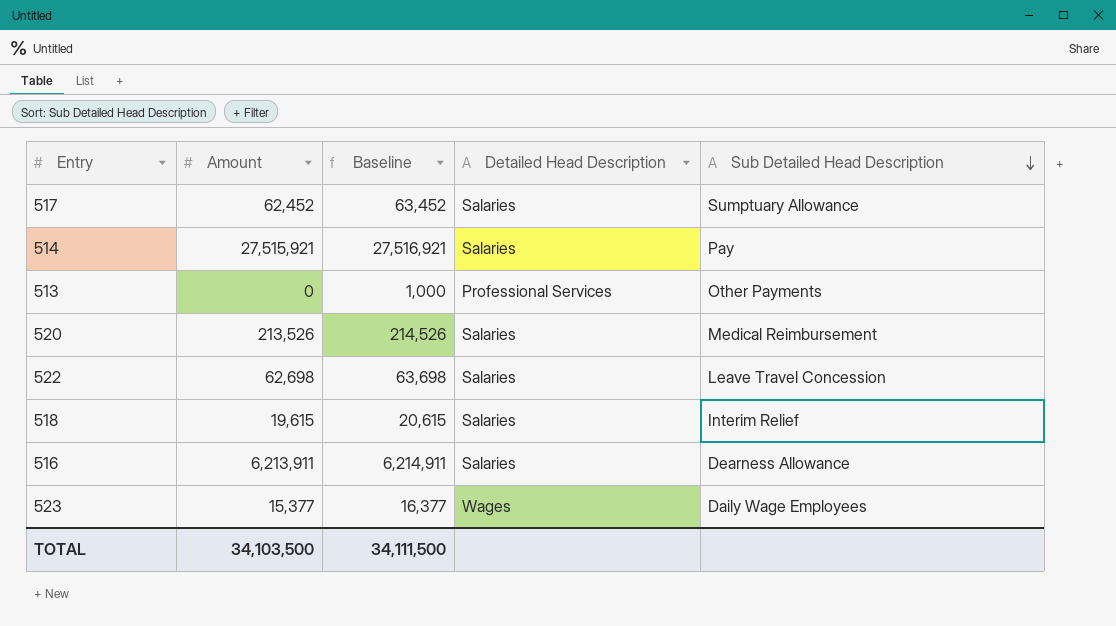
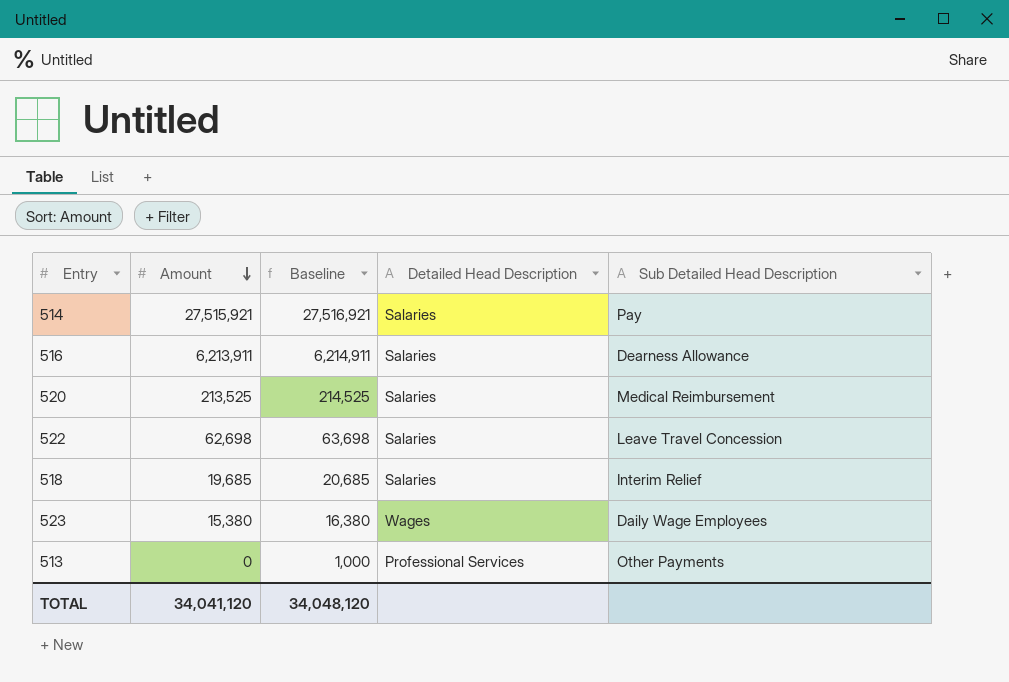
row order: Sub Detailed Head Description descending -> Amount descending
row 517: 62,452 | 63,452 | Salaries | Sumptuary Allowance -> none
520 | Amount: 213,526 -> 213,525
520 | Baseline: 214,526 -> 214,525
518 | Amount: 19,615 -> 19,685
518 | Baseline: 20,615 -> 20,685
523 | Amount: 15,377 -> 15,380
523 | Baseline: 16,377 -> 16,380
TOTAL | Amount: 34,103,500 -> 34,041,120
TOTAL | Baseline: 34,111,500 -> 34,048,120

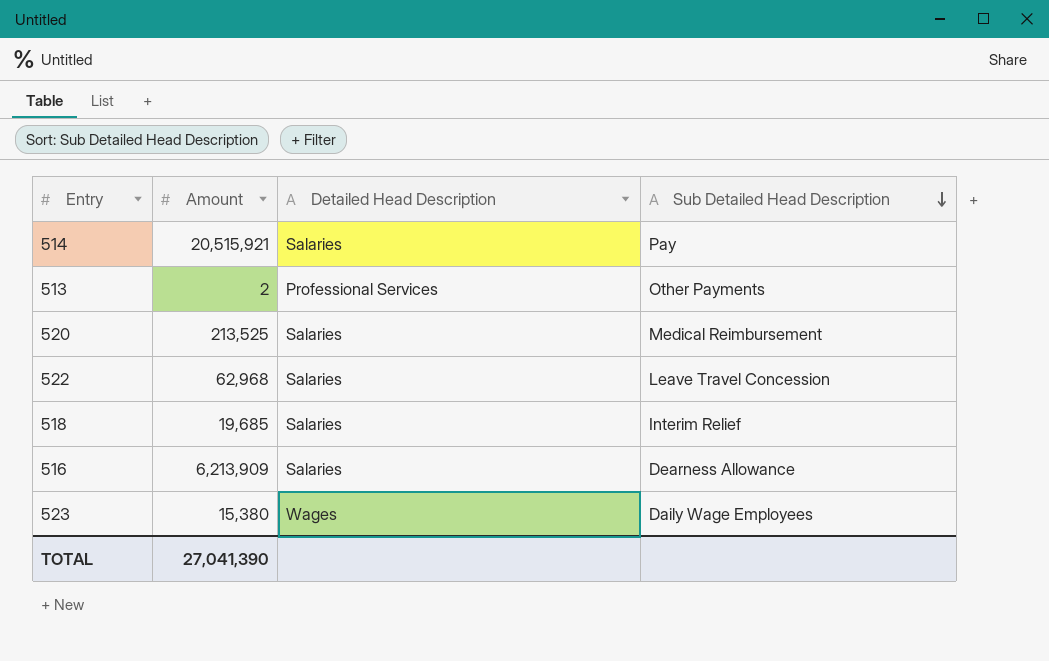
row order: Amount descending -> Sub Detailed Head Description descending
column Baseline | formula: [Amount] + 1000 -> none
514 | Amount: 27,515,921 -> 20,515,921
513 | Amount: 0 -> 2
522 | Amount: 62,698 -> 62,968
516 | Amount: 6,213,911 -> 6,213,909
TOTAL | Amount: 34,041,120 -> 27,041,390

